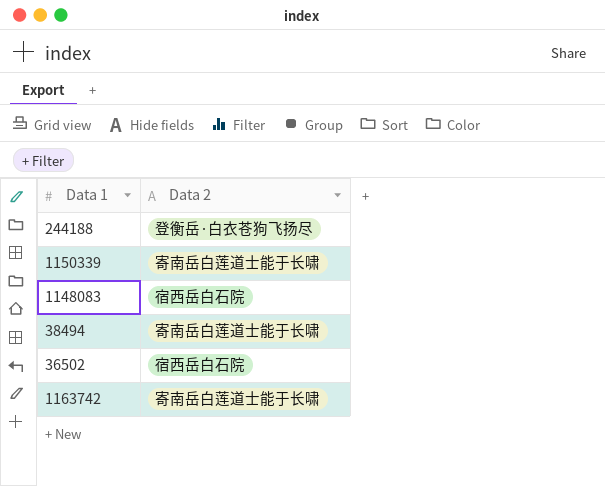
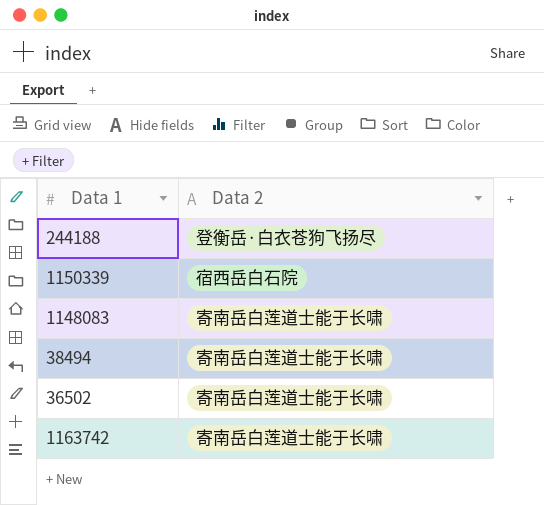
1150339 | Data 2: 寄南岳白莲道士能于长啸 -> 宿西岳白石院
1148083 | Data 2: 宿西岳白石院 -> 寄南岳白莲道士能于长啸
36502 | Data 2: 宿西岳白石院 -> 寄南岳白莲道士能于长啸

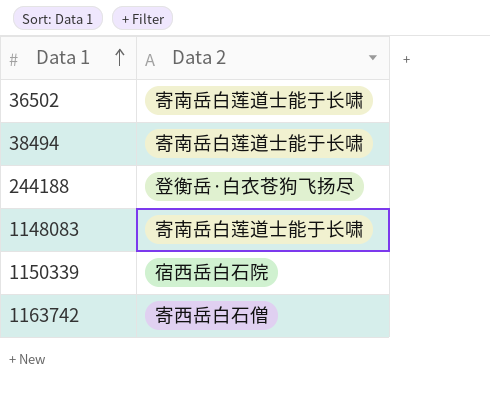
row order: none -> Data 1 ascending
1163742 | Data 2: 寄南岳白莲道士能于长啸 -> 寄西岳白石僧

